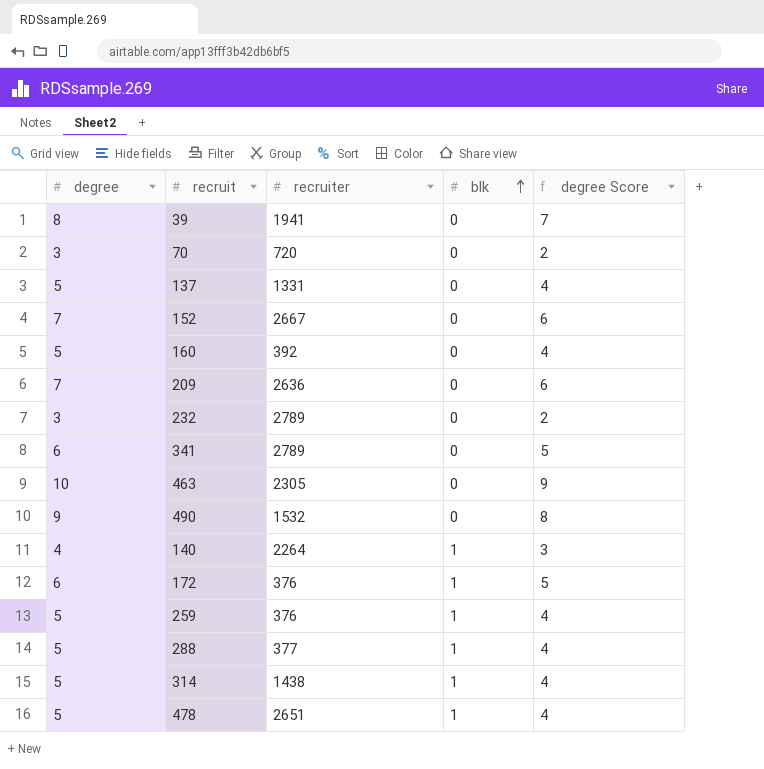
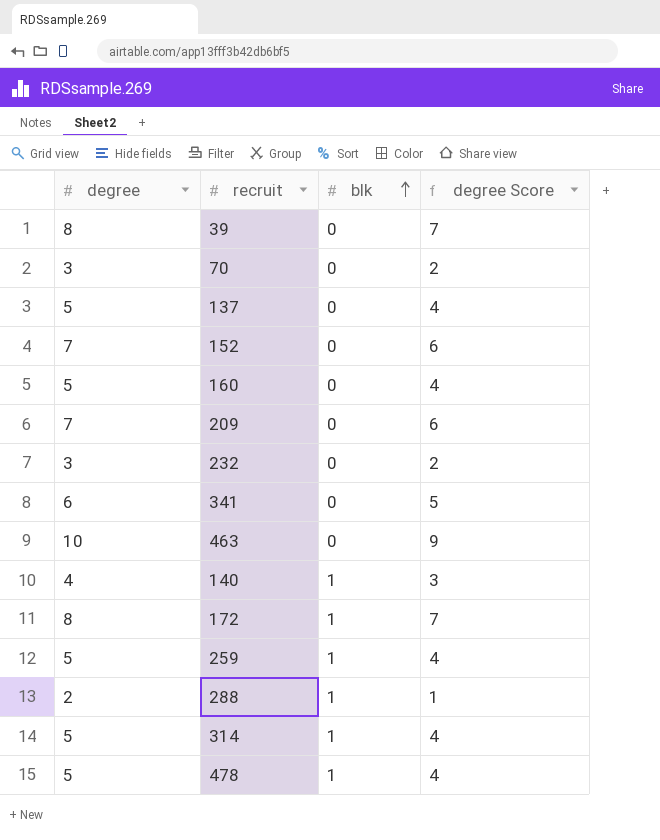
column recruiter | position: 3 -> none
row 490: 9 | 1532 | 0 | 8 -> none
172 | degree: 6 -> 8
172 | degree Score: 5 -> 7
288 | degree: 5 -> 2
288 | degree Score: 4 -> 1

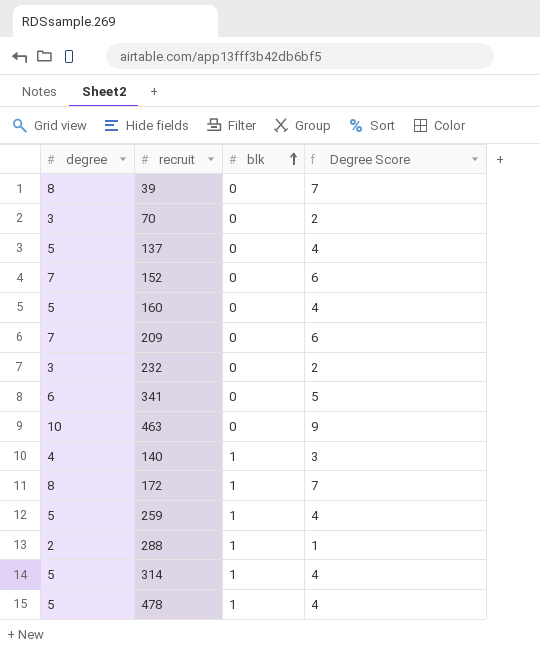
column name: degree Score -> Degree Score

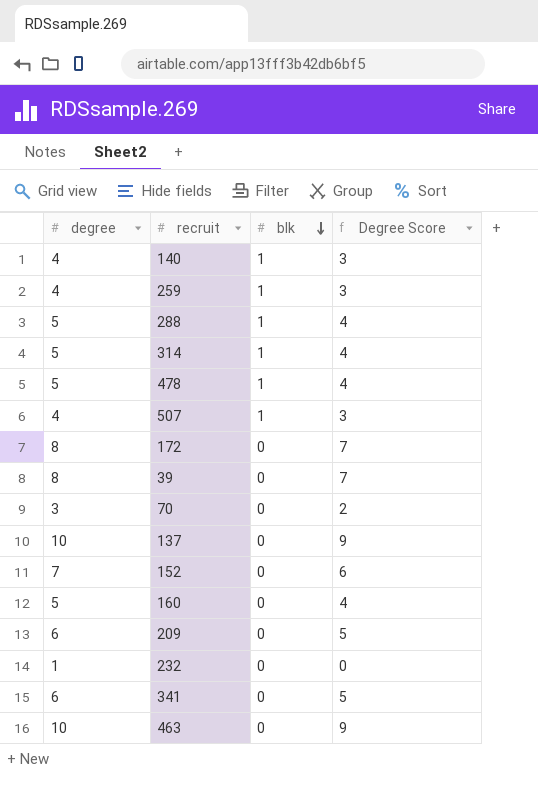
row order: blk ascending -> blk descending
259 | degree: 5 -> 4
259 | Degree Score: 4 -> 3
288 | degree: 2 -> 5
288 | Degree Score: 1 -> 4
row 507: none -> 4 | 1 | 3
172 | blk: 1 -> 0
137 | degree: 5 -> 10
137 | Degree Score: 4 -> 9
209 | degree: 7 -> 6
209 | Degree Score: 6 -> 5
232 | degree: 3 -> 1
232 | Degree Score: 2 -> 0

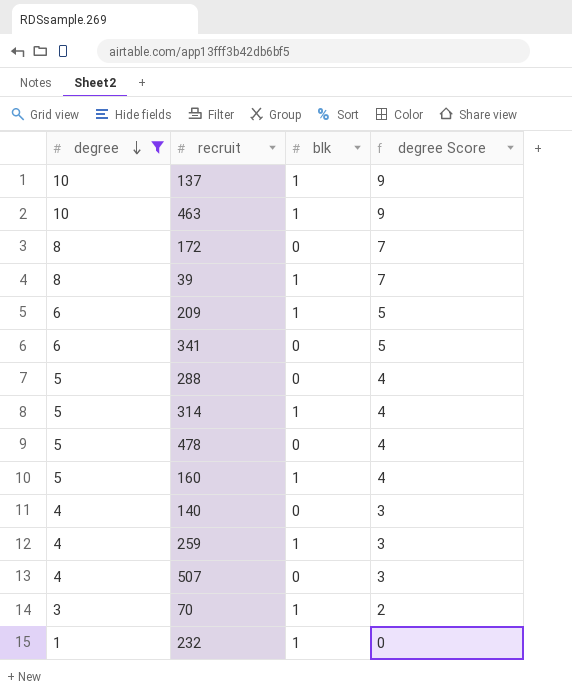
filter: none -> degree != 7
row order: blk descending -> degree descending
column name: Degree Score -> degree Score
137 | blk: 0 -> 1
463 | blk: 0 -> 1
39 | blk: 0 -> 1
209 | blk: 0 -> 1
288 | blk: 1 -> 0
478 | blk: 1 -> 0
160 | blk: 0 -> 1
140 | blk: 1 -> 0
507 | blk: 1 -> 0
70 | blk: 0 -> 1
232 | blk: 0 -> 1

